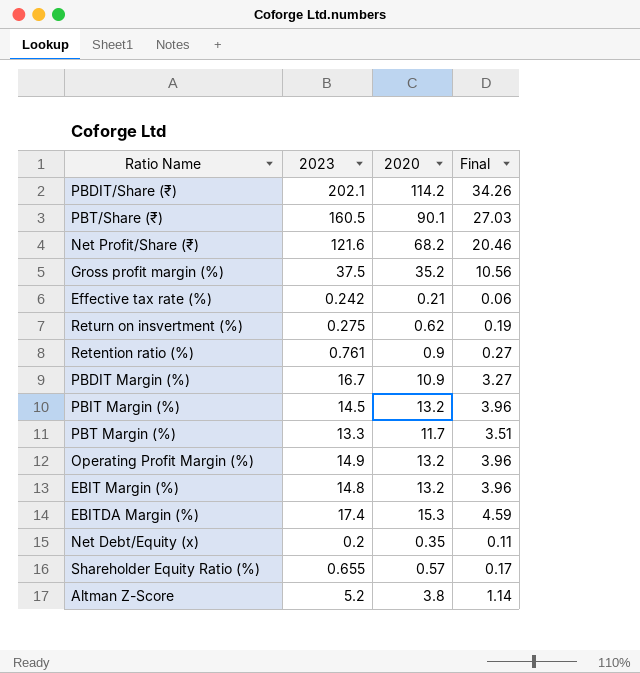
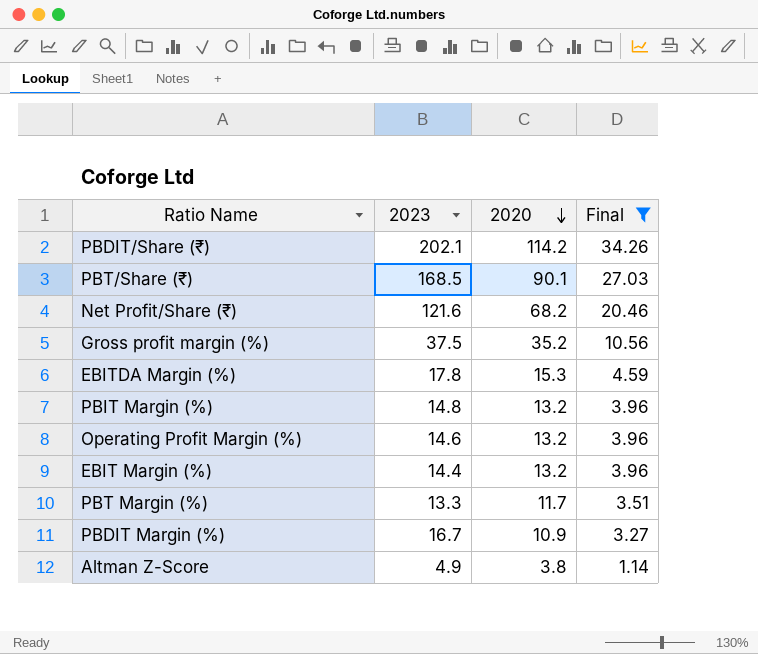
filter: none -> Final >= 1.14
row order: none -> 2020 descending
PBT/Share (₹) | 2023: 160.5 -> 168.5
EBITDA Margin (%) | 2023: 17.4 -> 17.8
PBIT Margin (%) | 2023: 14.5 -> 14.8
Operating Profit Margin (%) | 2023: 14.9 -> 14.6
EBIT Margin (%) | 2023: 14.8 -> 14.4
Altman Z-Score | 2023: 5.2 -> 4.9

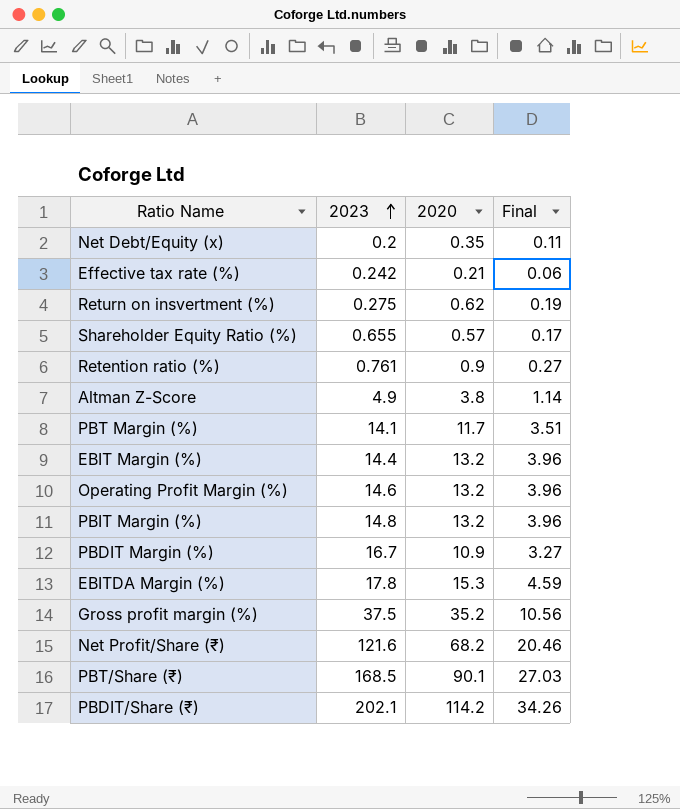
filter: Final >= 1.14 -> none
row order: 2020 descending -> 2023 ascending
PBT Margin (%) | 2023: 13.3 -> 14.1

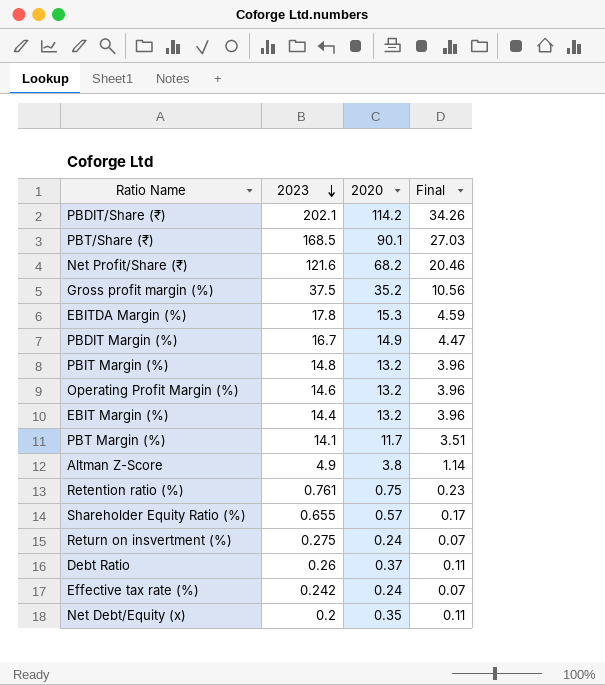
row order: 2023 ascending -> 2023 descending
PBDIT Margin (%) | 2020: 10.9 -> 14.9
PBDIT Margin (%) | Final: 3.27 -> 4.47
Retention ratio (%) | 2020: 0.9 -> 0.75
Retention ratio (%) | Final: 0.27 -> 0.23
Return on insvertment (%) | 2020: 0.62 -> 0.24
Return on insvertment (%) | Final: 0.19 -> 0.07
row Debt Ratio: none -> 0.26 | 0.37 | 0.11
Effective tax rate (%) | 2020: 0.21 -> 0.24
Effective tax rate (%) | Final: 0.06 -> 0.07

